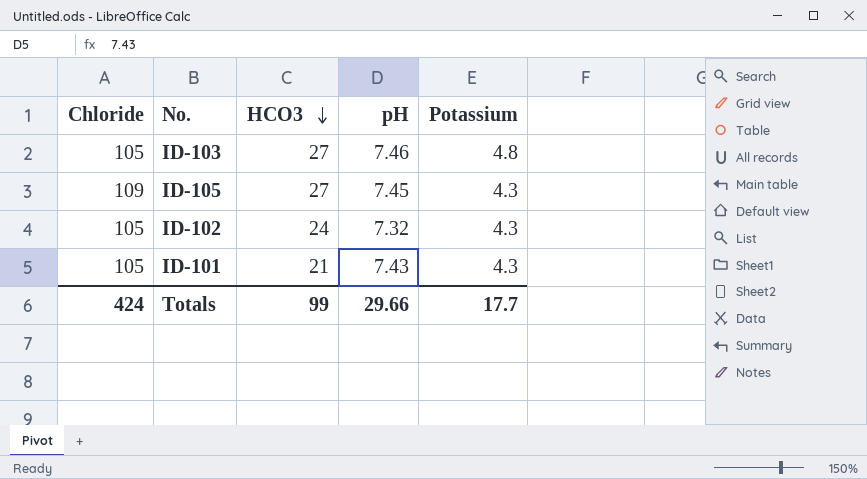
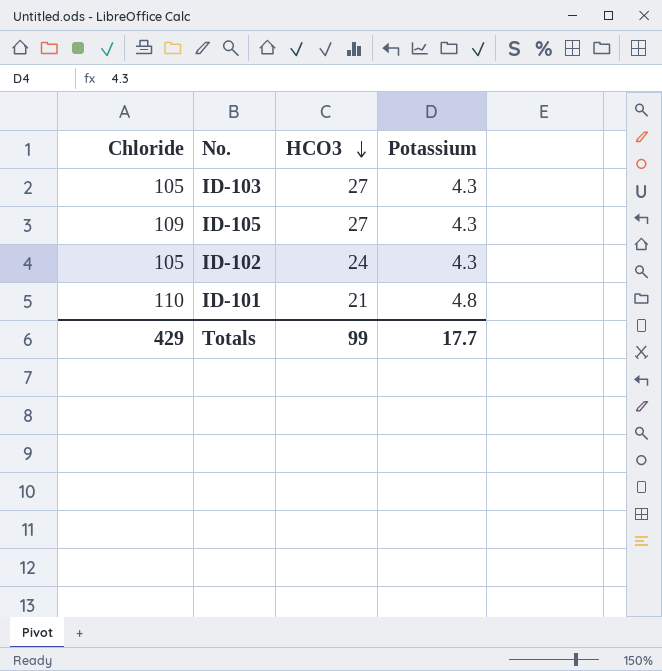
column pH | position: 4 -> none
ID-103 | Potassium: 4.8 -> 4.3
ID-101 | Chloride: 105 -> 110
ID-101 | Potassium: 4.3 -> 4.8
Totals | Chloride: 424 -> 429

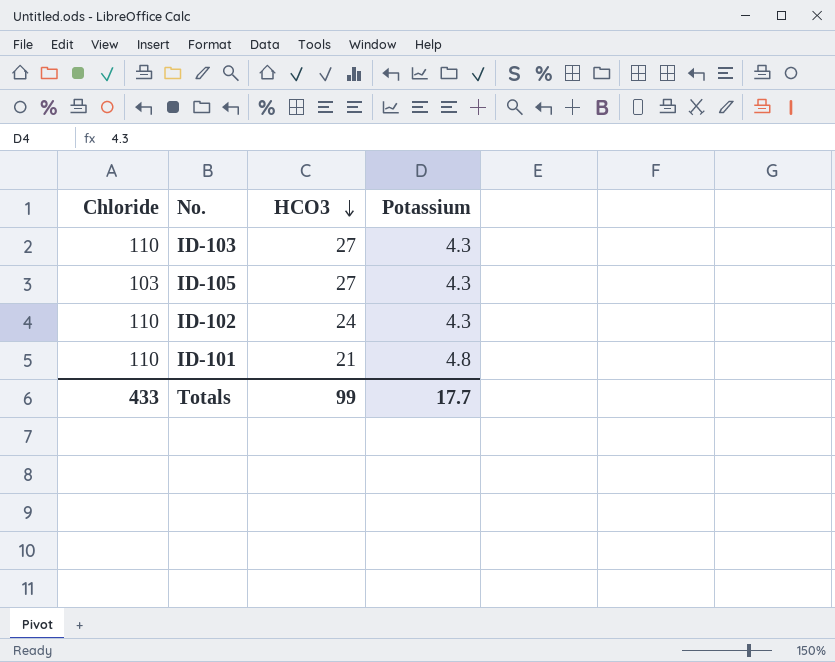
ID-103 | Chloride: 105 -> 110
ID-105 | Chloride: 109 -> 103
ID-102 | Chloride: 105 -> 110
Totals | Chloride: 429 -> 433

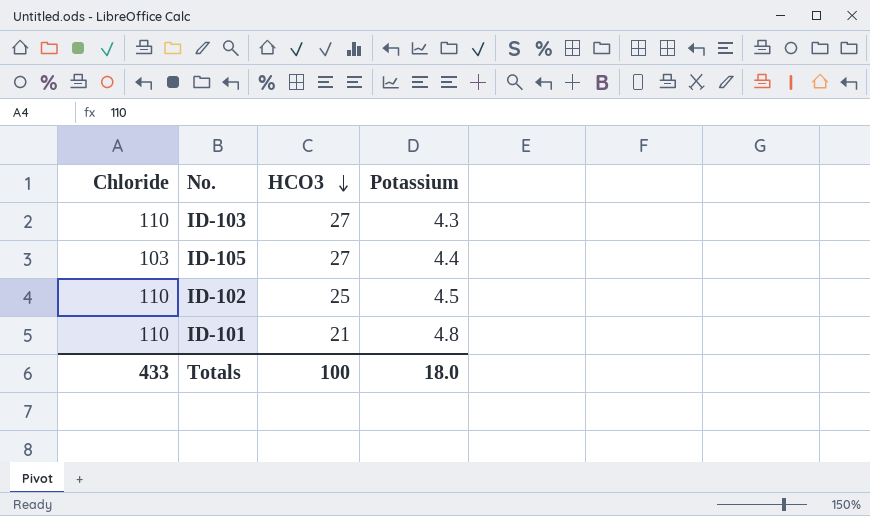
ID-105 | Potassium: 4.3 -> 4.4
ID-102 | HCO3: 24 -> 25
ID-102 | Potassium: 4.3 -> 4.5
Totals | HCO3: 99 -> 100
Totals | Potassium: 17.7 -> 18.0

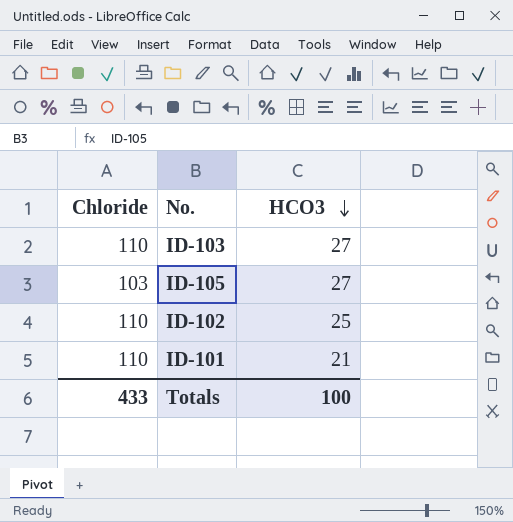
column Potassium | position: 4 -> none

